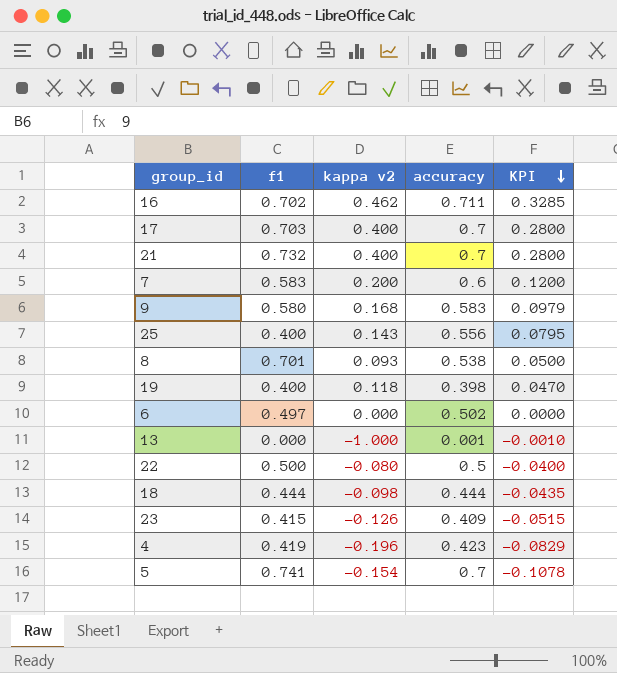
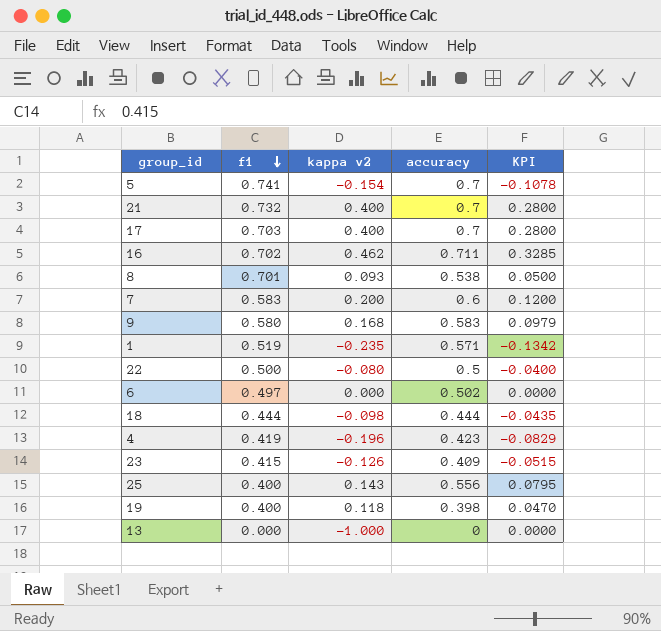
row order: KPI descending -> f1 descending
row 1: none -> 0.519 | -0.235 | 0.571 | -0.1342
13 | accuracy: 0.001 -> 0
13 | KPI: -0.0010 -> 0.0000

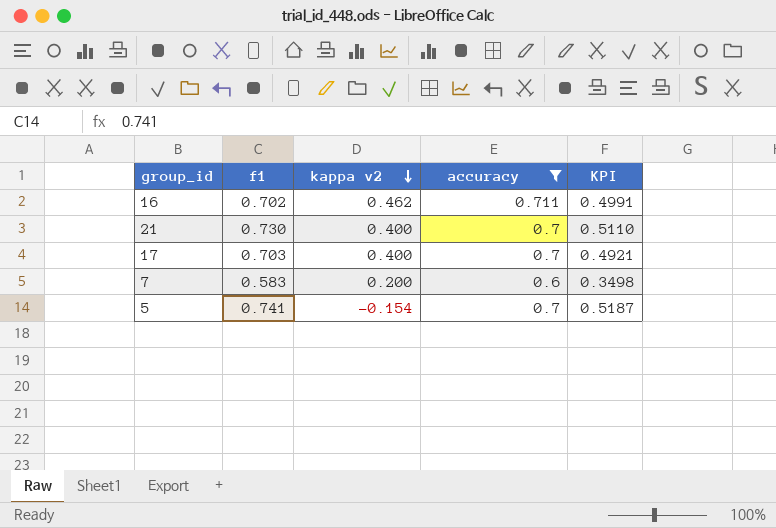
filter: none -> accuracy >= 0.6
row order: f1 descending -> kappa v2 descending
column KPI | formula: [kappa v2] * [accuracy] -> [f1] * [accuracy]
21 | f1: 0.732 -> 0.730

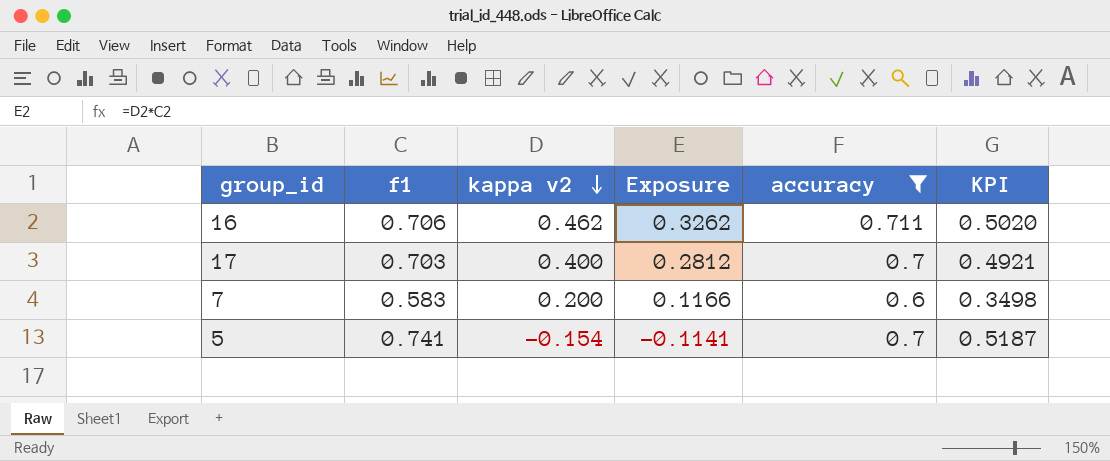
column Exposure | formula: none -> [f1] * [kappa v2]
row 21: 0.730 | 0.400 | 0.7 | 0.5110 -> none
16 | f1: 0.702 -> 0.706
16 | KPI: 0.4991 -> 0.5020

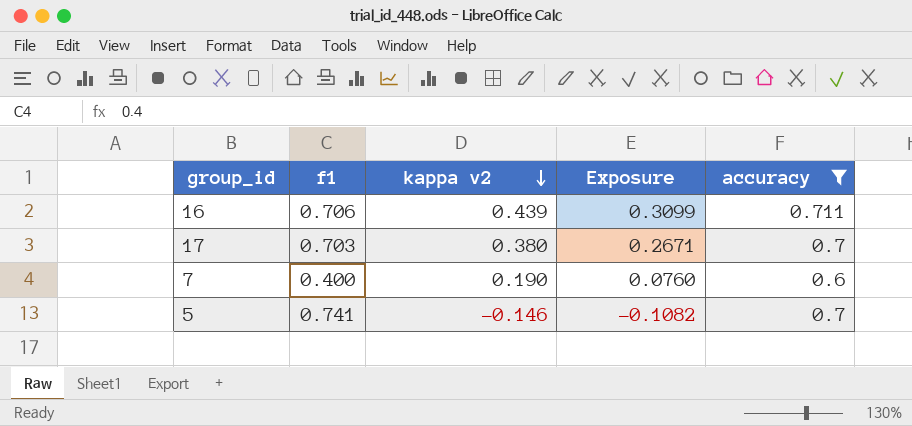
column KPI | formula: [f1] * [accuracy] -> none
16 | kappa v2: 0.462 -> 0.439
16 | Exposure: 0.3262 -> 0.3099
17 | kappa v2: 0.400 -> 0.380
17 | Exposure: 0.2812 -> 0.2671
7 | f1: 0.583 -> 0.400
7 | kappa v2: 0.200 -> 0.190
7 | Exposure: 0.1166 -> 0.0760
5 | kappa v2: -0.154 -> -0.146
5 | Exposure: -0.1141 -> -0.1082

